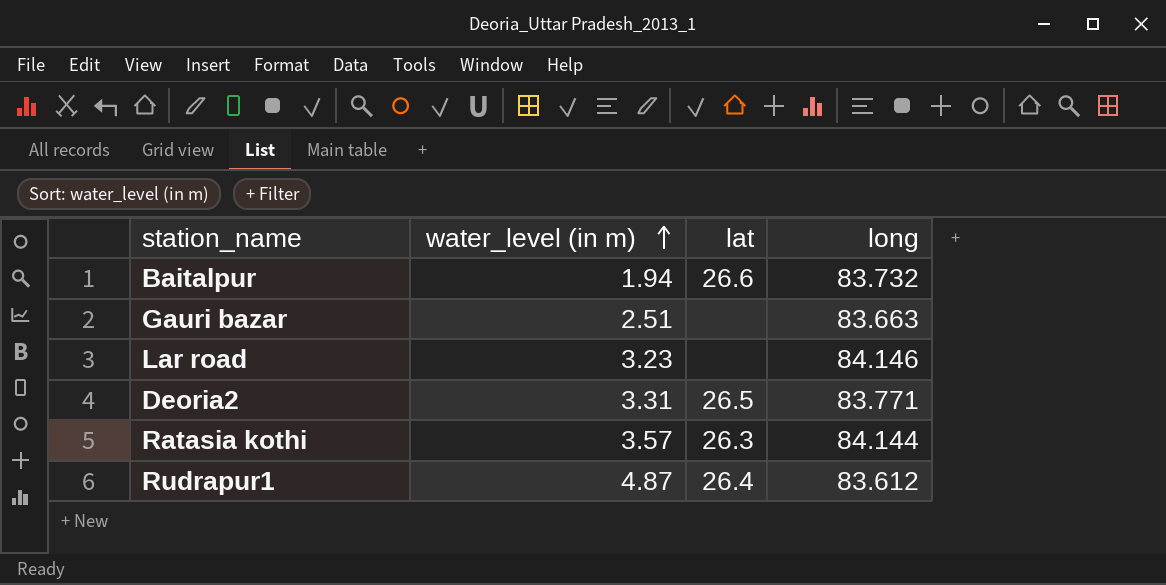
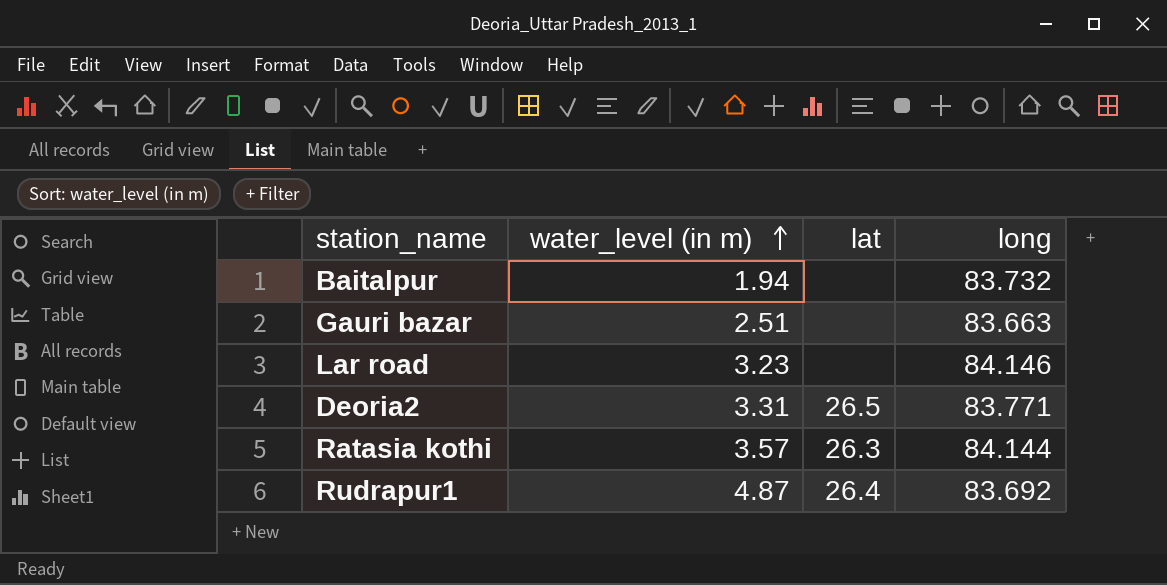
Baitalpur | lat: 26.6 -> none
Rudrapur1 | long: 83.612 -> 83.692

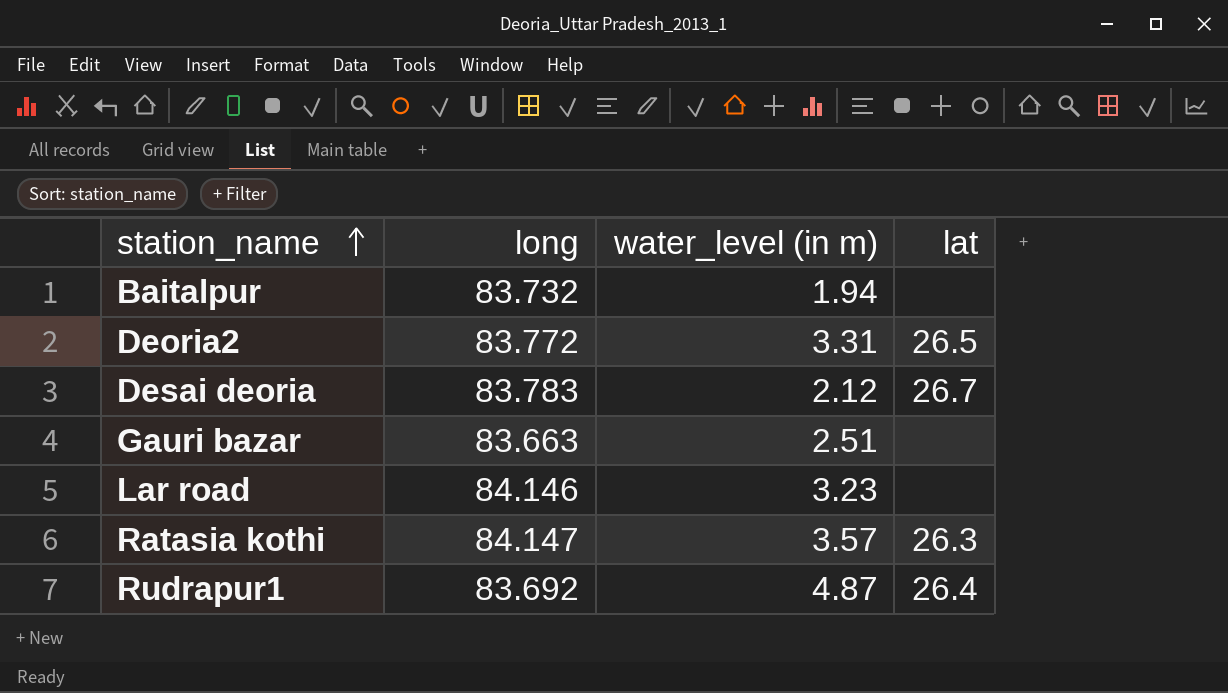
row order: water_level (in m) ascending -> station_name ascending
column long | position: 4 -> 2
Deoria2 | long: 83.771 -> 83.772
row Desai deoria: none -> 83.783 | 2.12 | 26.7
Ratasia kothi | long: 84.144 -> 84.147

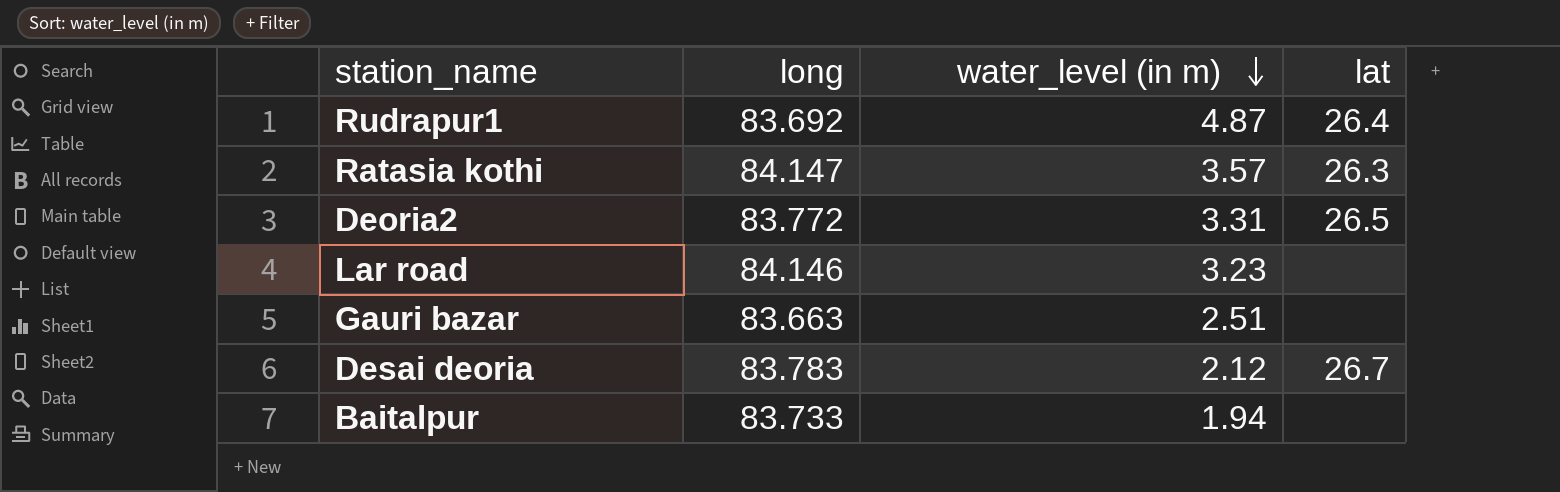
row order: station_name ascending -> water_level (in m) descending
Baitalpur | long: 83.732 -> 83.733

